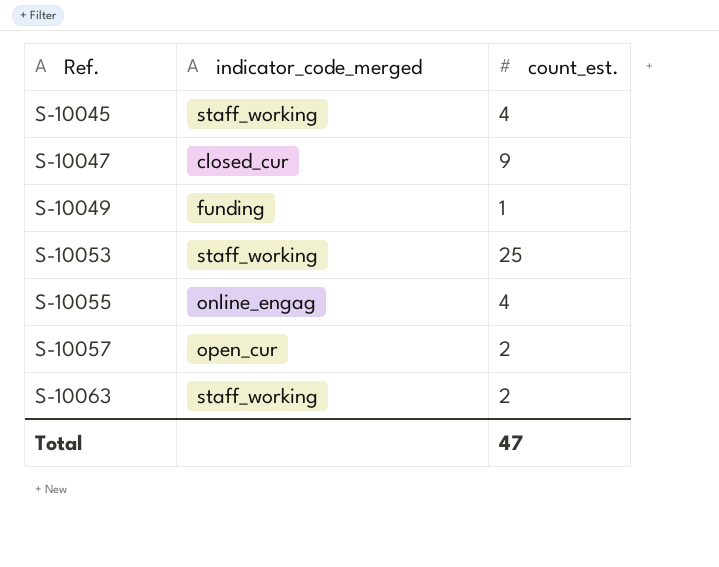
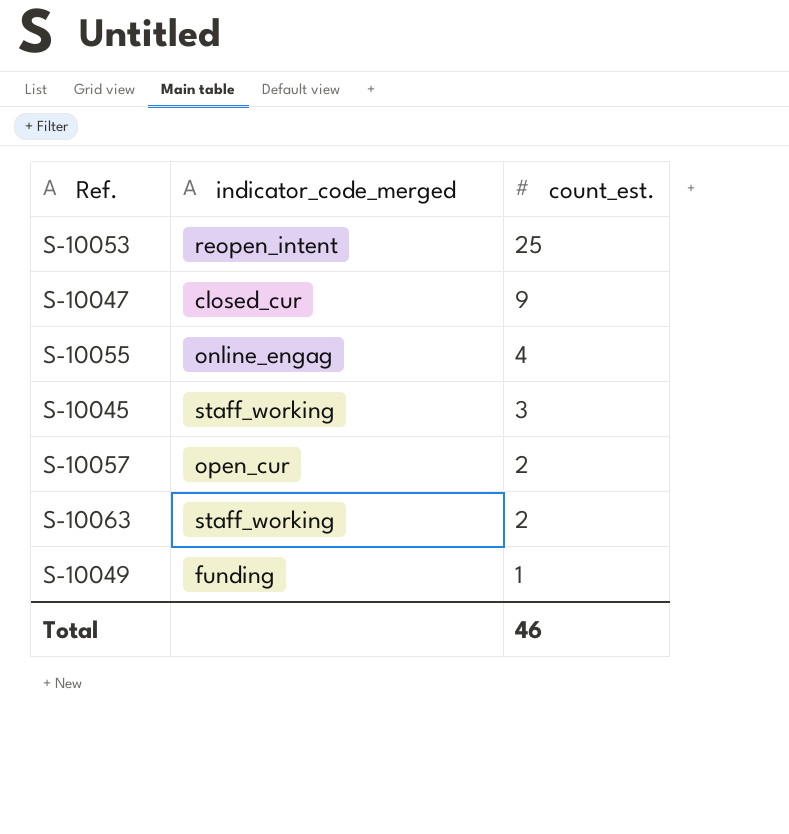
row order: Ref. ascending -> count_est. descending
S-10053 | indicator_code_merged: staff_working -> reopen_intent
S-10045 | count_est.: 4 -> 3
Total | count_est.: 47 -> 46

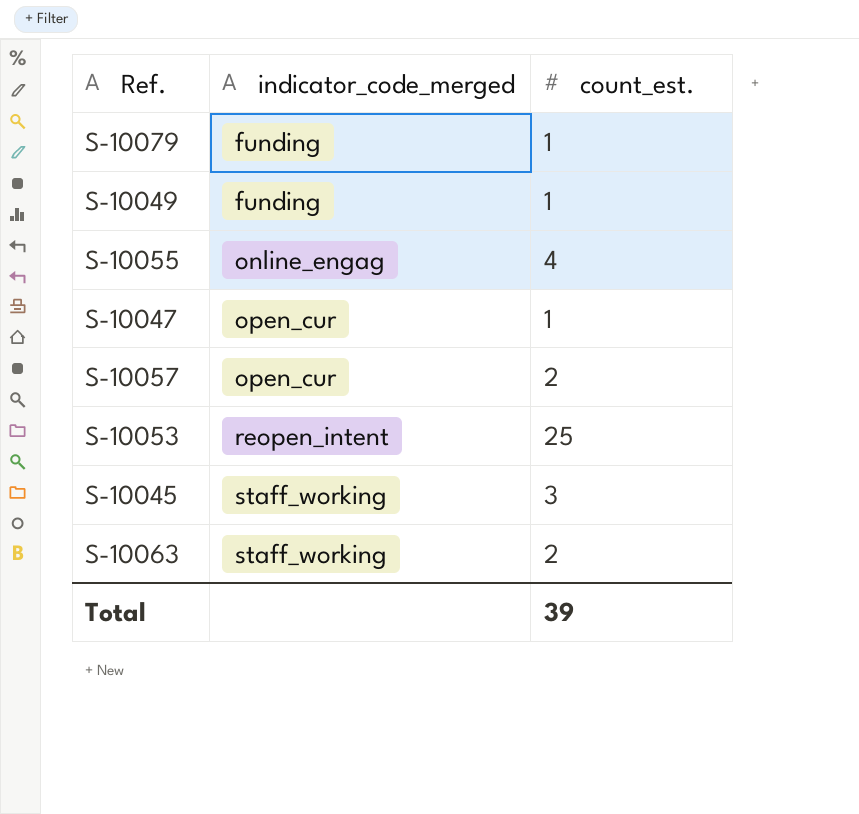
row order: count_est. descending -> indicator_code_merged ascending
row S-10079: none -> funding | 1
S-10047 | indicator_code_merged: closed_cur -> open_cur
S-10047 | count_est.: 9 -> 1
Total | count_est.: 46 -> 39

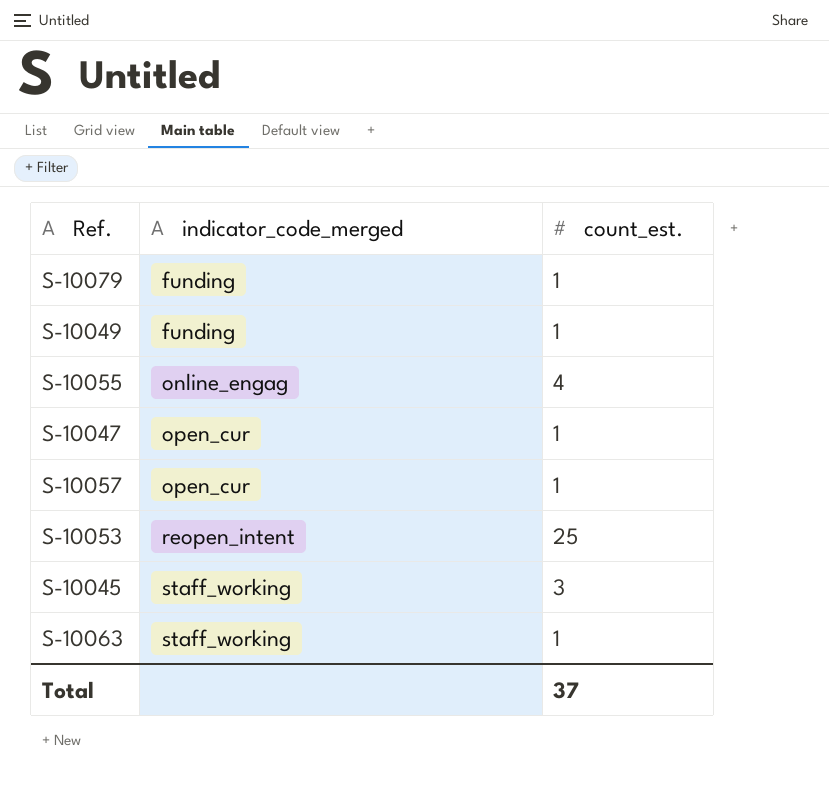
S-10057 | count_est.: 2 -> 1
S-10063 | count_est.: 2 -> 1
Total | count_est.: 39 -> 37

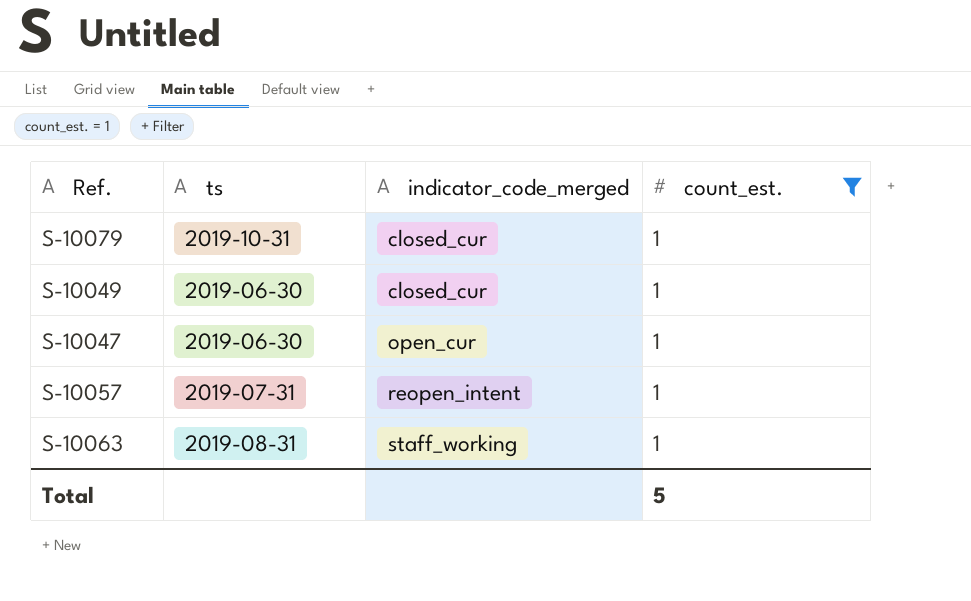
filter: none -> count_est. = 1
column ts | position: none -> 2
S-10079 | indicator_code_merged: funding -> closed_cur
S-10049 | indicator_code_merged: funding -> closed_cur
S-10057 | indicator_code_merged: open_cur -> reopen_intent
Total | count_est.: 37 -> 5

